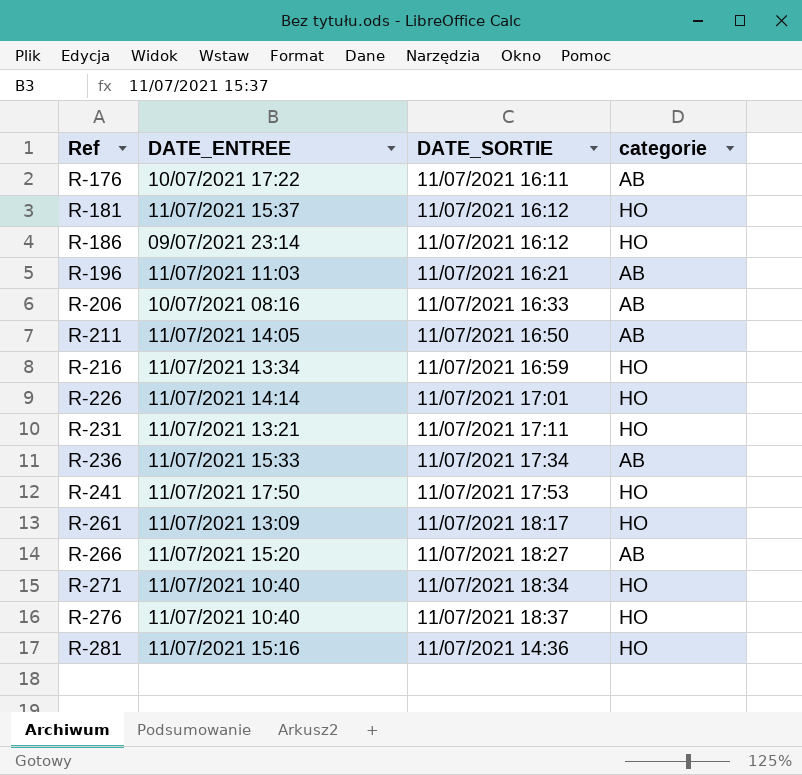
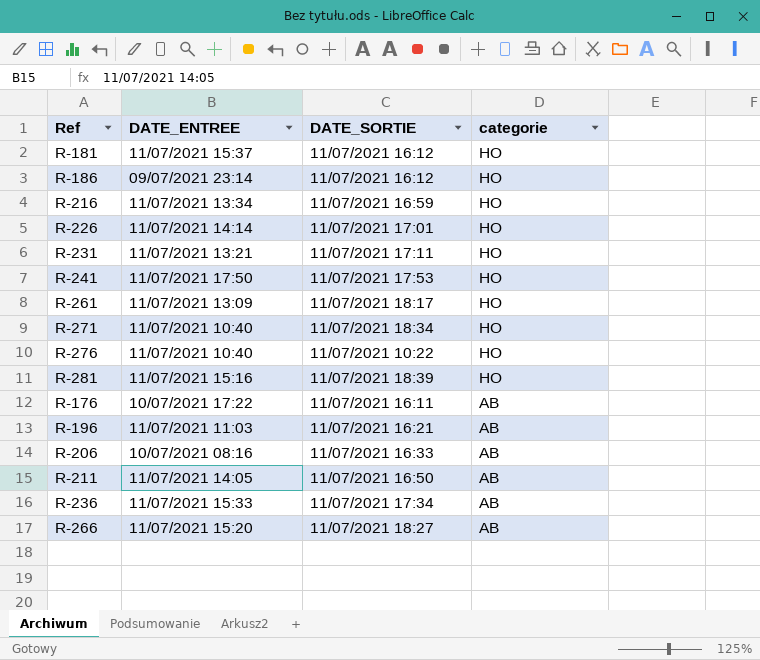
row order: Ref ascending -> categorie descending
R-276 | DATE_SORTIE: 11/07/2021 18:37 -> 11/07/2021 10:22
R-281 | DATE_SORTIE: 11/07/2021 14:36 -> 11/07/2021 18:39

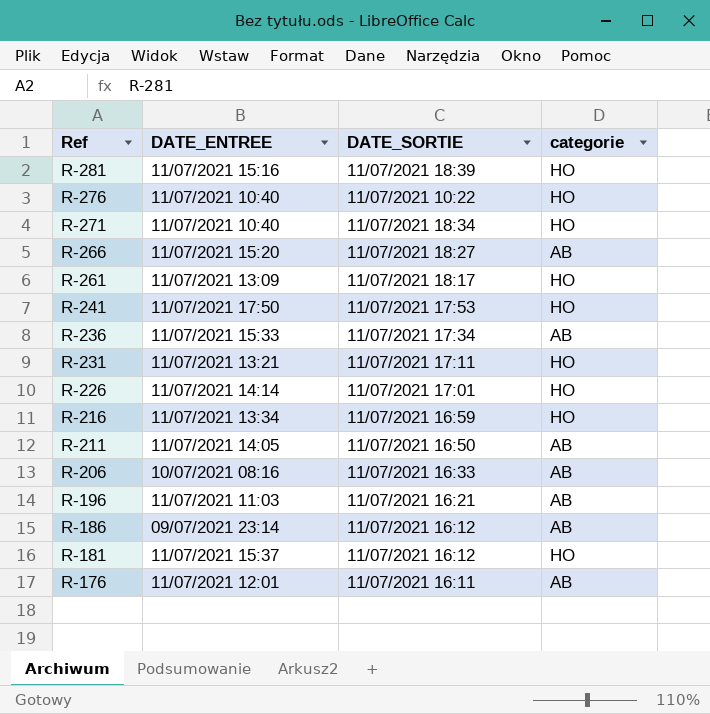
row order: categorie descending -> Ref descending
R-186 | categorie: HO -> AB
R-176 | DATE_ENTREE: 10/07/2021 17:22 -> 11/07/2021 12:01

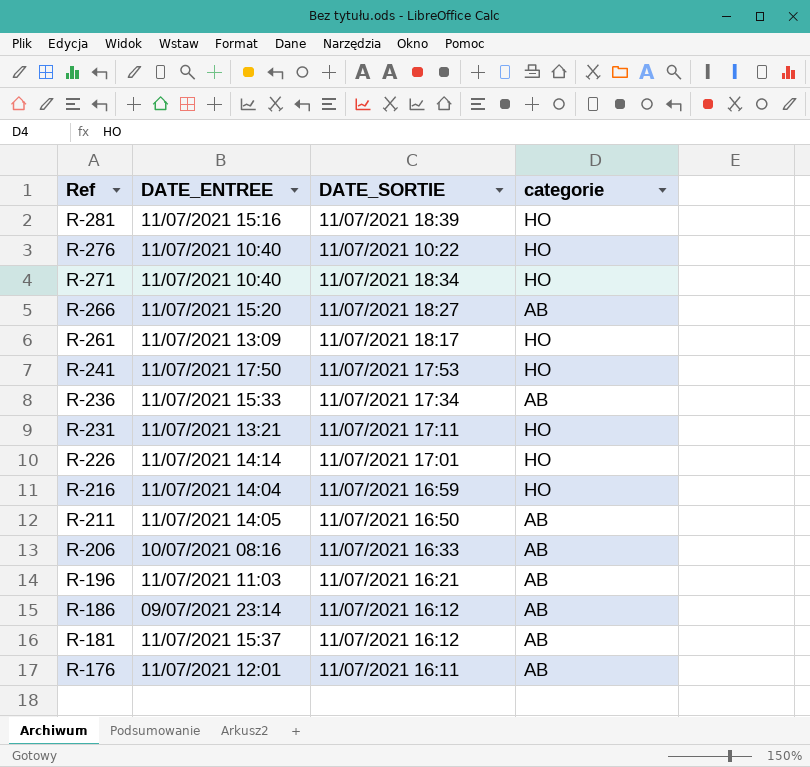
R-216 | DATE_ENTREE: 11/07/2021 13:34 -> 11/07/2021 14:04
R-181 | categorie: HO -> AB

